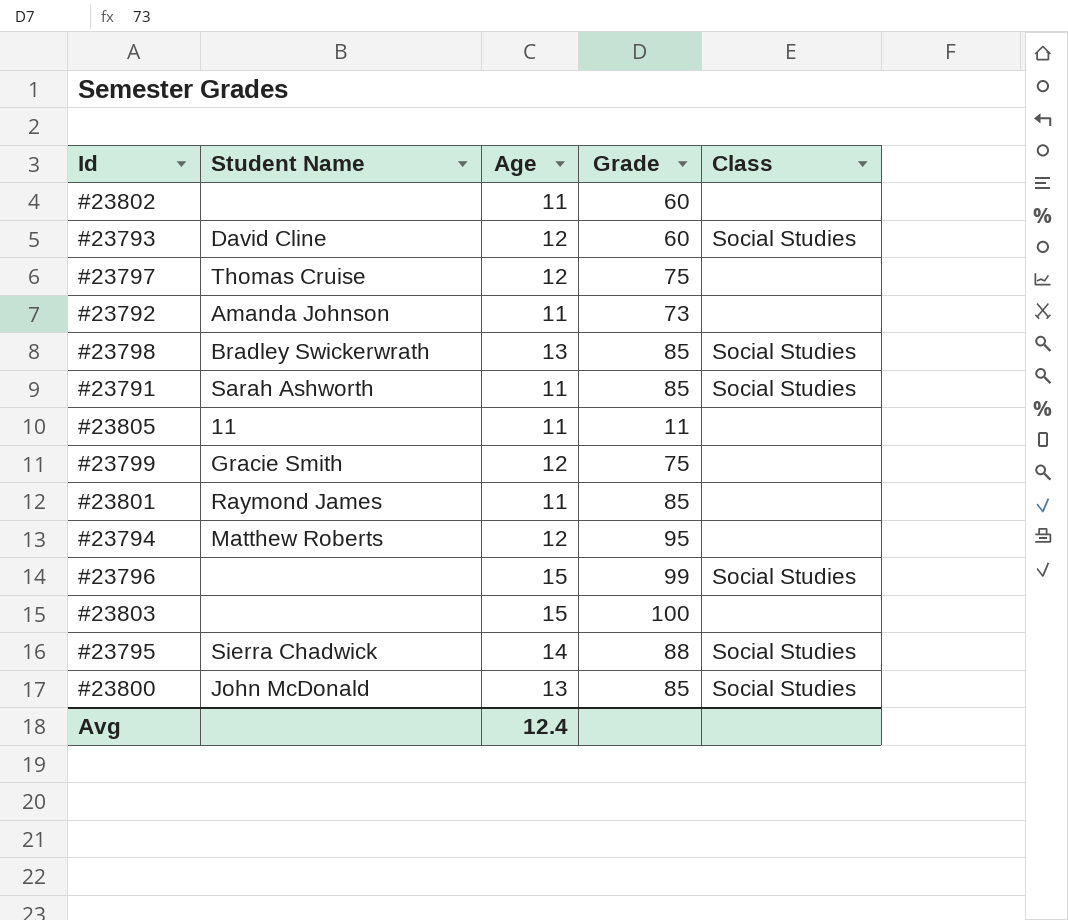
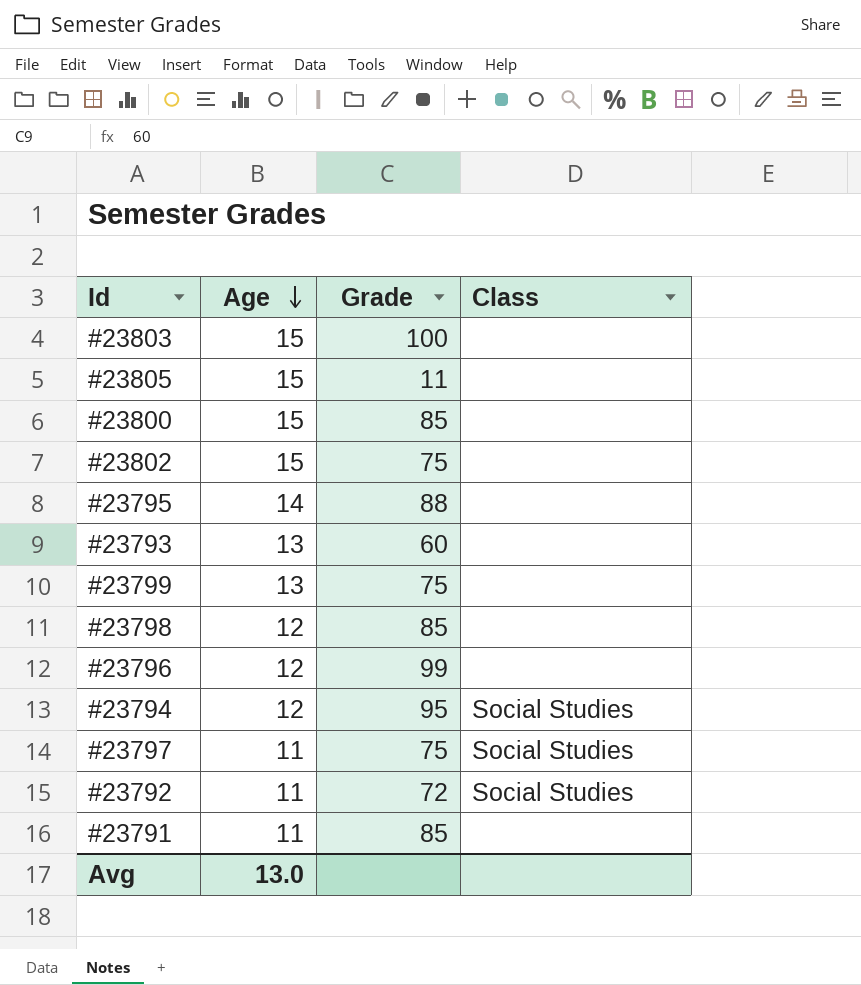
row order: none -> Age descending
column Student Name | position: 2 -> none
row #23801: Raymond James | 11 | 85 | none -> none
#23805 | Age: 11 -> 15
#23800 | Age: 13 -> 15
#23800 | Class: Social Studies -> none
#23802 | Age: 11 -> 15
#23802 | Grade: 60 -> 75
#23795 | Class: Social Studies -> none
#23793 | Age: 12 -> 13
#23793 | Class: Social Studies -> none
#23799 | Age: 12 -> 13
#23798 | Age: 13 -> 12
#23798 | Class: Social Studies -> none
#23796 | Age: 15 -> 12
#23796 | Class: Social Studies -> none
#23794 | Class: none -> Social Studies
#23797 | Age: 12 -> 11
#23797 | Class: none -> Social Studies
#23792 | Grade: 73 -> 72
#23792 | Class: none -> Social Studies
#23791 | Class: Social Studies -> none
Avg | Age: 12.4 -> 13.0

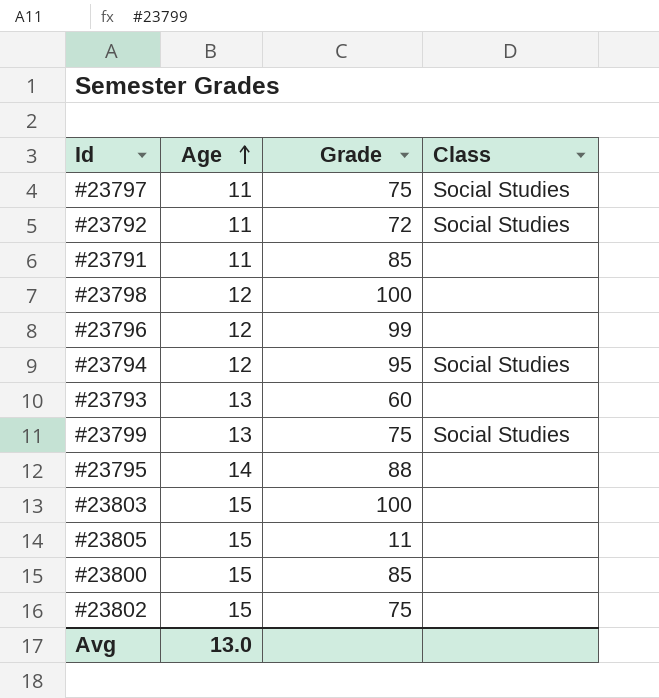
row order: Age descending -> Age ascending
#23798 | Grade: 85 -> 100
#23799 | Class: none -> Social Studies

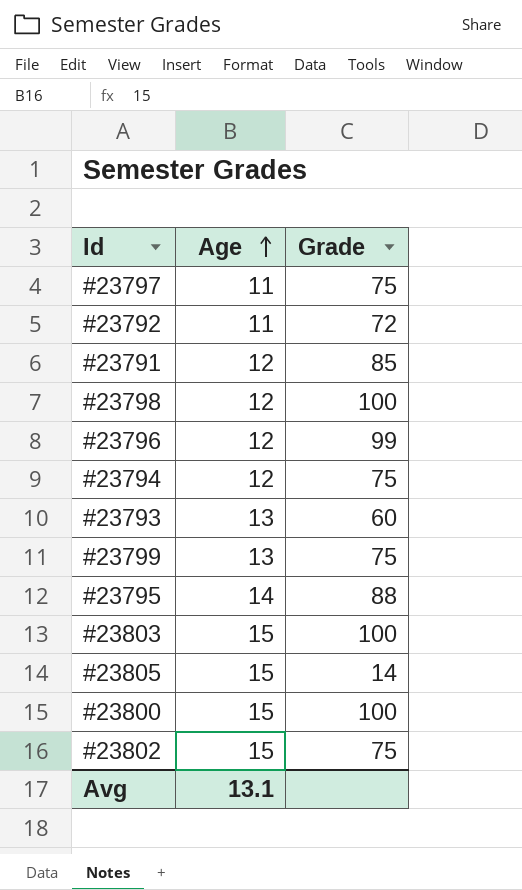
column Class | position: 4 -> none
#23791 | Age: 11 -> 12
#23794 | Grade: 95 -> 75
#23805 | Grade: 11 -> 14
#23800 | Grade: 85 -> 100
Avg | Age: 13.0 -> 13.1

